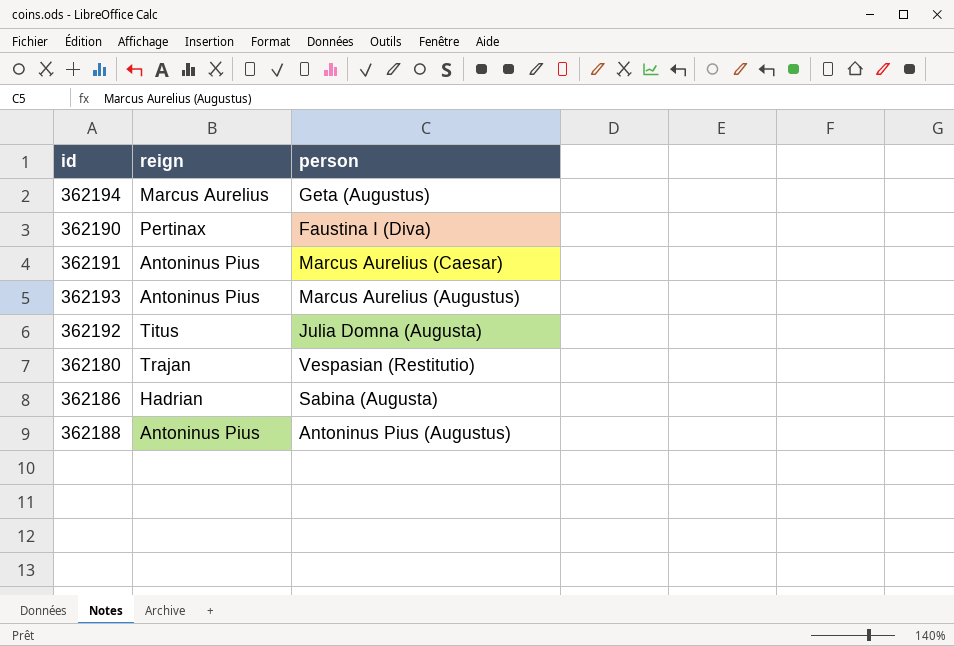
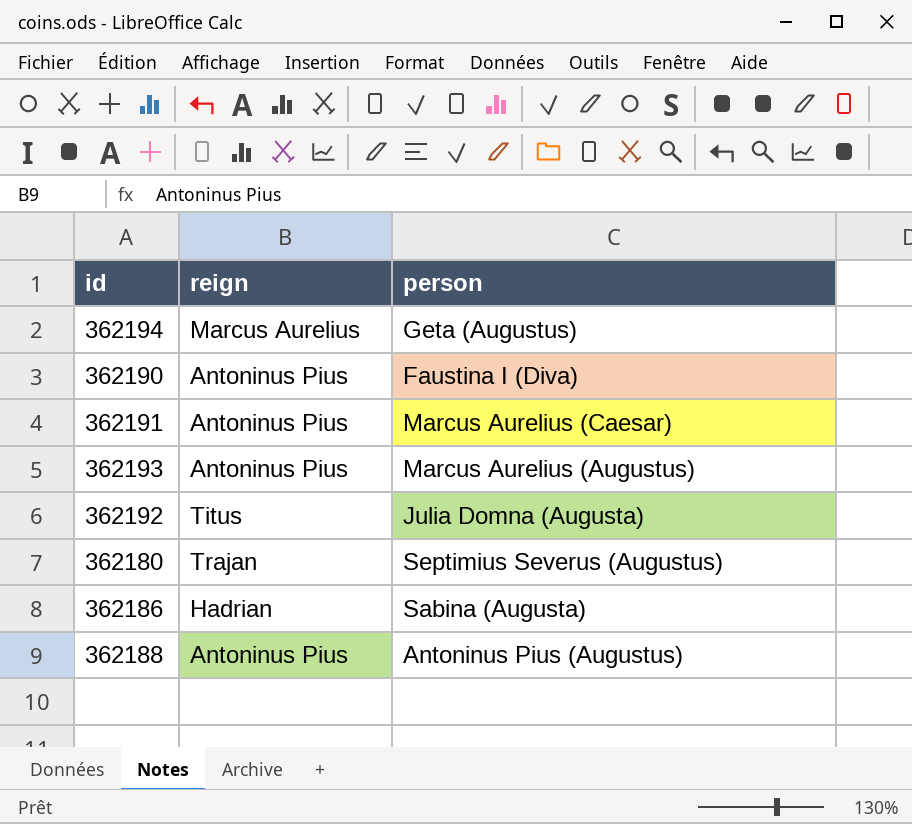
362190 | reign: Pertinax -> Antoninus Pius
362180 | person: Vespasian (Restitutio) -> Septimius Severus (Augustus)

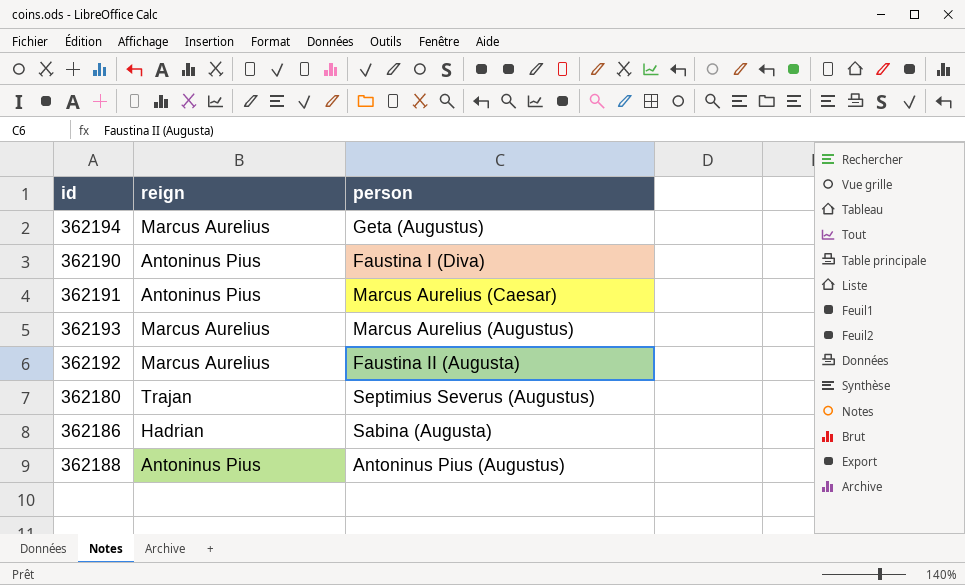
362193 | reign: Antoninus Pius -> Marcus Aurelius
362192 | reign: Titus -> Marcus Aurelius
362192 | person: Julia Domna (Augusta) -> Faustina II (Augusta)

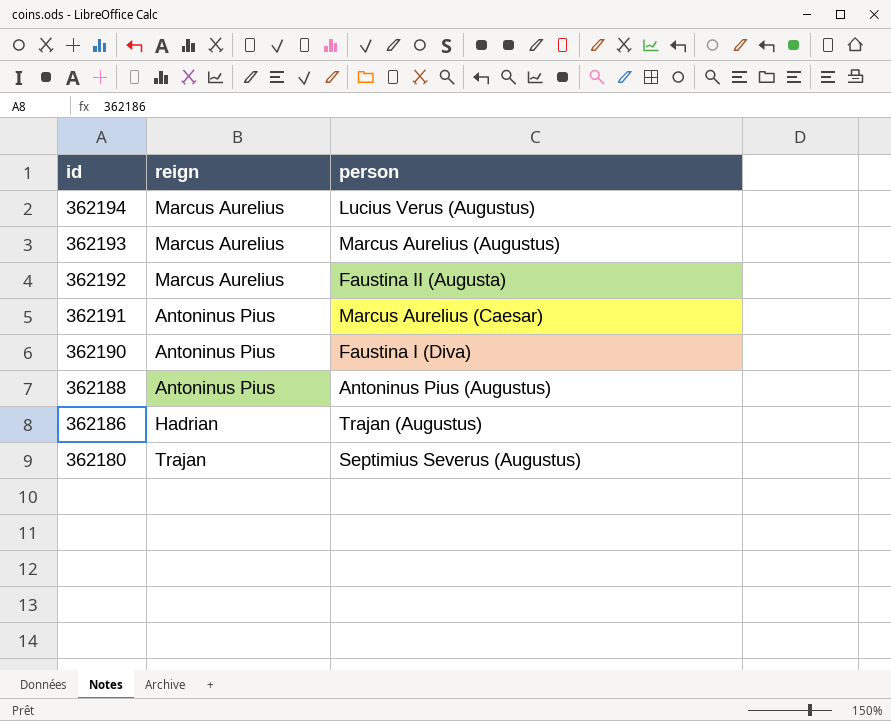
row order: none -> id descending
362194 | person: Geta (Augustus) -> Lucius Verus (Augustus)
362186 | person: Sabina (Augusta) -> Trajan (Augustus)

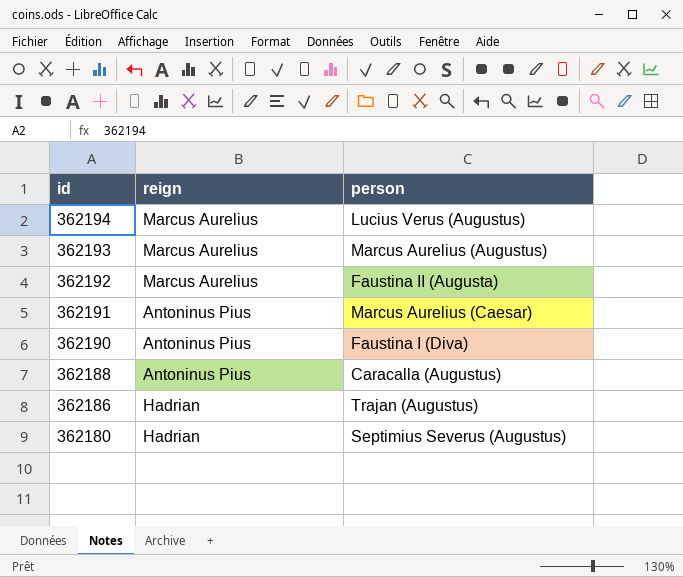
362188 | person: Antoninus Pius (Augustus) -> Caracalla (Augustus)
362180 | reign: Trajan -> Hadrian

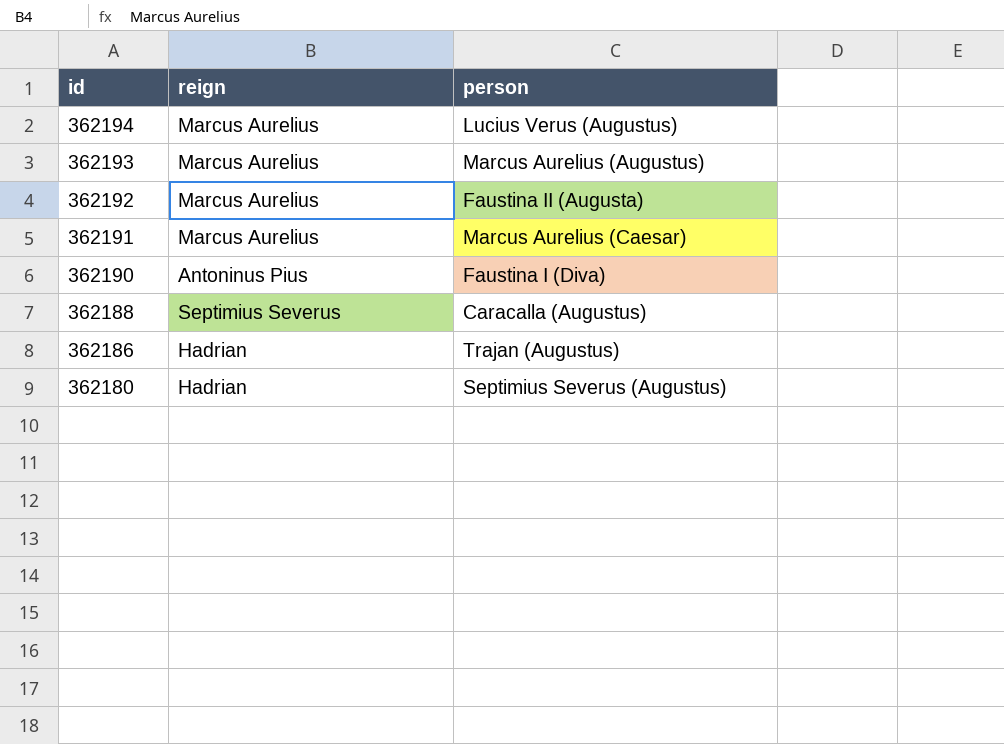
362191 | reign: Antoninus Pius -> Marcus Aurelius
362188 | reign: Antoninus Pius -> Septimius Severus

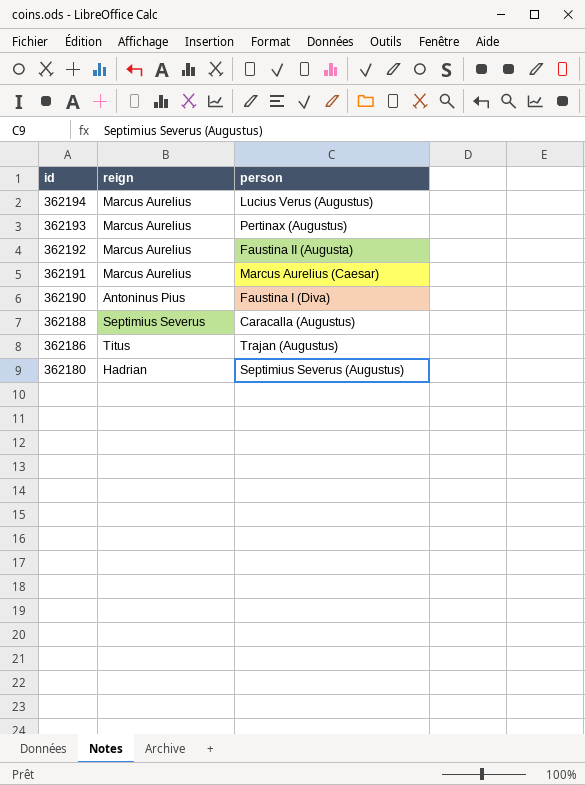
362193 | person: Marcus Aurelius (Augustus) -> Pertinax (Augustus)
362186 | reign: Hadrian -> Titus

